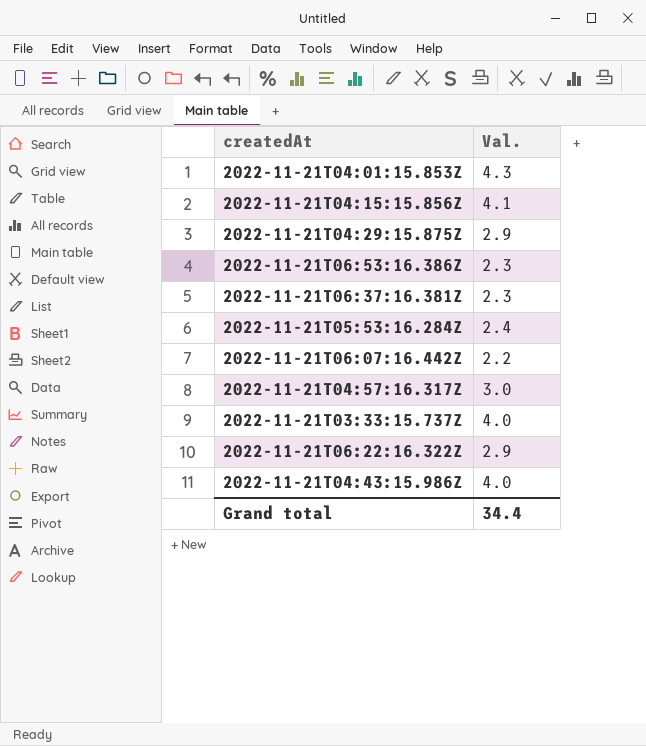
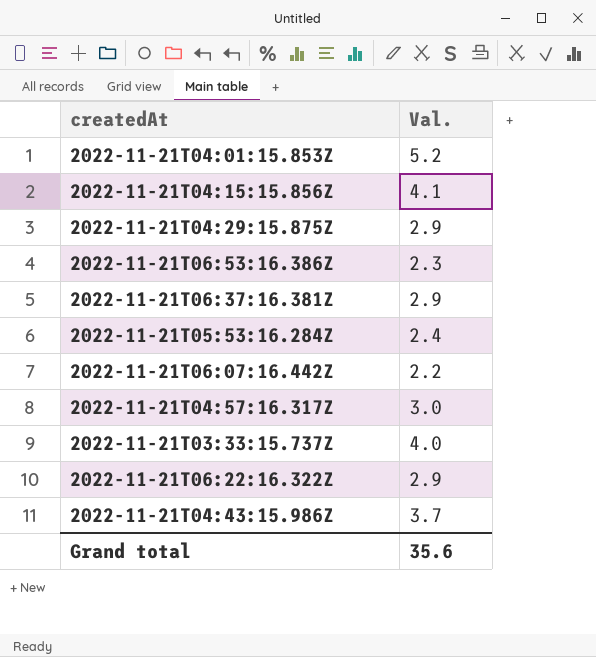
2022-11-21T04:01:15.853Z | Val.: 4.3 -> 5.2
2022-11-21T06:37:16.381Z | Val.: 2.3 -> 2.9
2022-11-21T04:43:15.986Z | Val.: 4.0 -> 3.7
Grand total | Val.: 34.4 -> 35.6

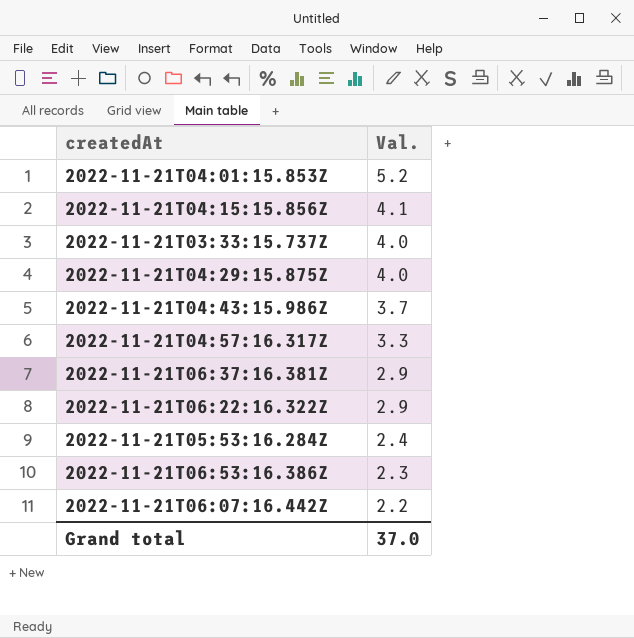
row order: none -> Val. descending
2022-11-21T04:29:15.875Z | Val.: 2.9 -> 4.0
2022-11-21T04:57:16.317Z | Val.: 3.0 -> 3.3
Grand total | Val.: 35.6 -> 37.0

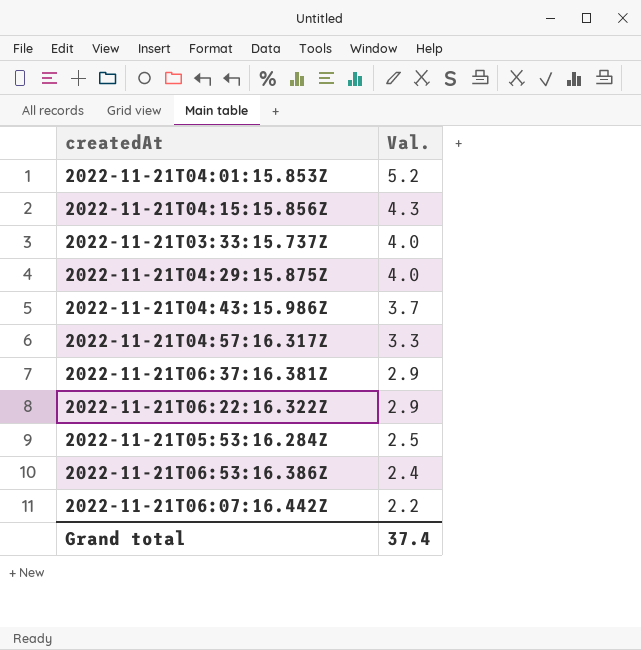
2022-11-21T04:15:15.856Z | Val.: 4.1 -> 4.3
2022-11-21T05:53:16.284Z | Val.: 2.4 -> 2.5
2022-11-21T06:53:16.386Z | Val.: 2.3 -> 2.4
Grand total | Val.: 37.0 -> 37.4

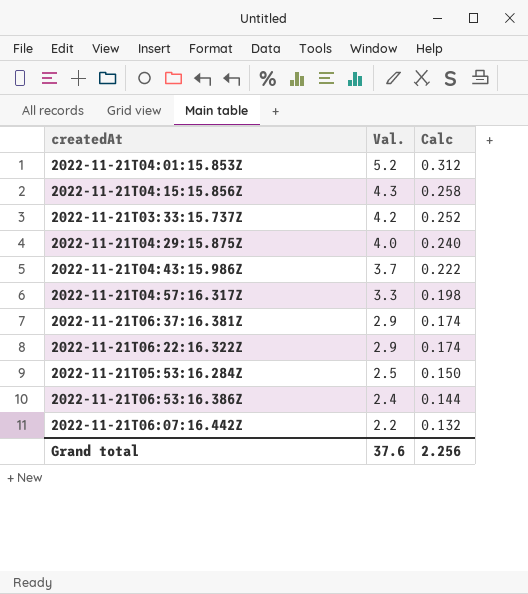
column Calc | formula: none -> [Val.] * 0.06
2022-11-21T03:33:15.737Z | Val.: 4.0 -> 4.2
Grand total | Val.: 37.4 -> 37.6

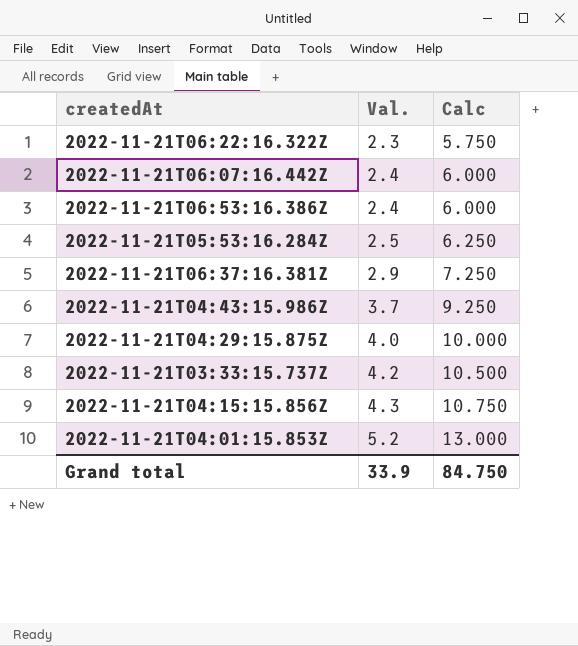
row order: Val. descending -> Val. ascending
column Calc | formula: [Val.] * 0.06 -> [Val.] * 2.5
row 2022-11-21T04:57:16.317Z: 3.3 | 0.198 -> none
2022-11-21T06:22:16.322Z | Val.: 2.9 -> 2.3
2022-11-21T06:07:16.442Z | Val.: 2.2 -> 2.4
Grand total | Val.: 37.6 -> 33.9
Grand total | Calc: 2.256 -> 84.750

